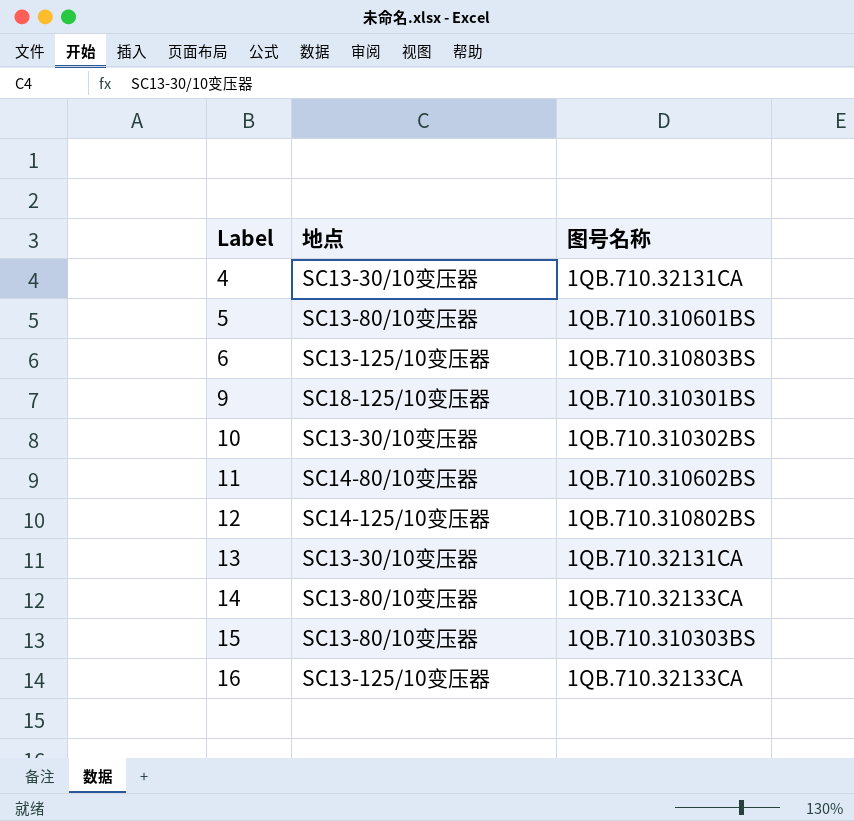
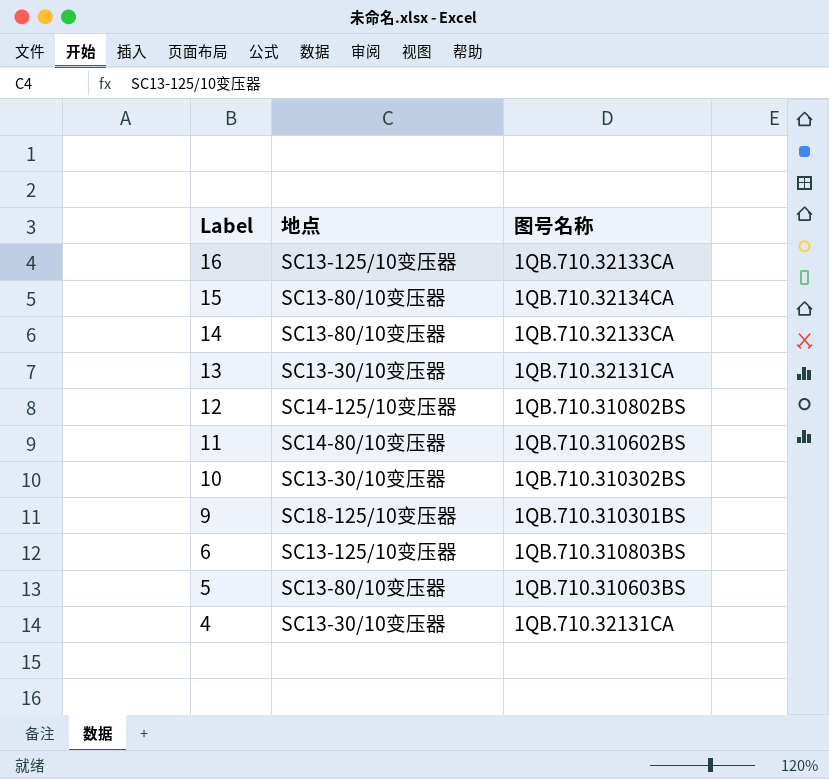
row order: Label ascending -> Label descending
15 | 图号名称: 1QB.710.310303BS -> 1QB.710.32134CA
5 | 图号名称: 1QB.710.310601BS -> 1QB.710.310603BS

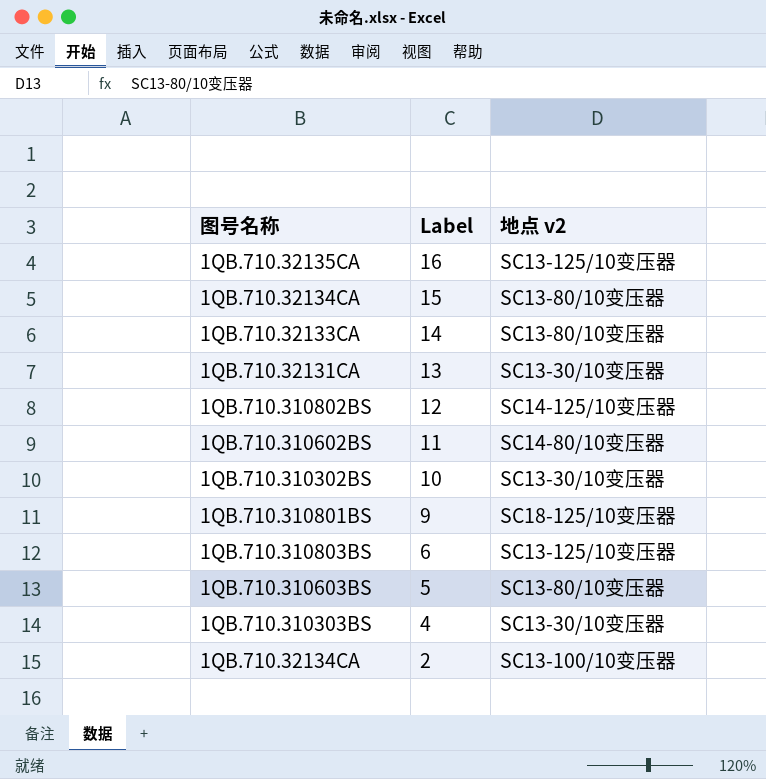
column 图号名称 | position: 3 -> 1
column name: 地点 -> 地点 v2
16 | 图号名称: 1QB.710.32133CA -> 1QB.710.32135CA
9 | 图号名称: 1QB.710.310301BS -> 1QB.710.310801BS
4 | 图号名称: 1QB.710.32131CA -> 1QB.710.310303BS
row 2: none -> 1QB.710.32134CA | SC13-100/10变压器

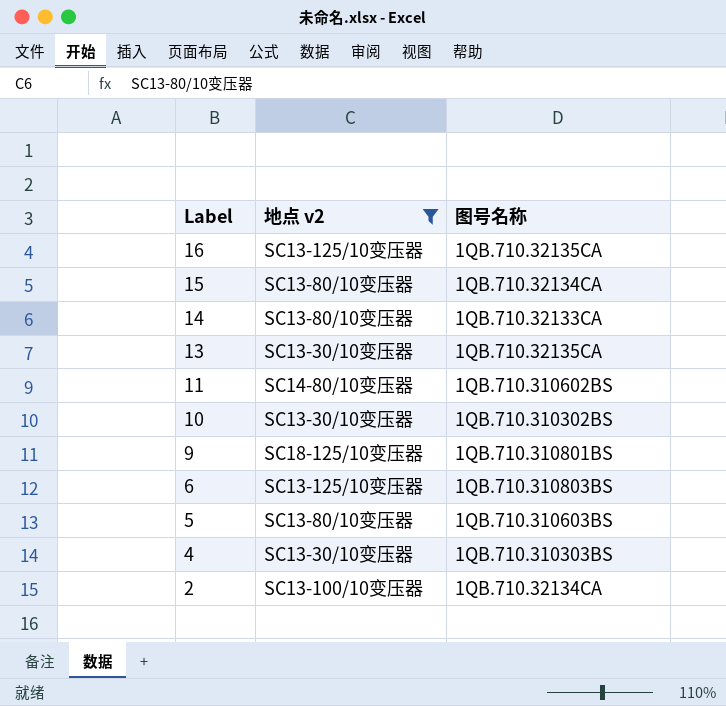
filter: none -> 地点 v2 != SC14-125/10变压器
column 图号名称 | position: 1 -> 3
13 | 图号名称: 1QB.710.32131CA -> 1QB.710.32135CA

